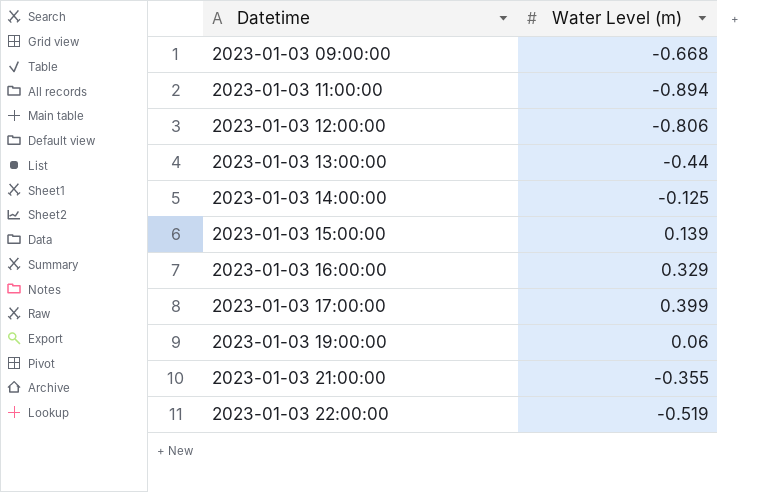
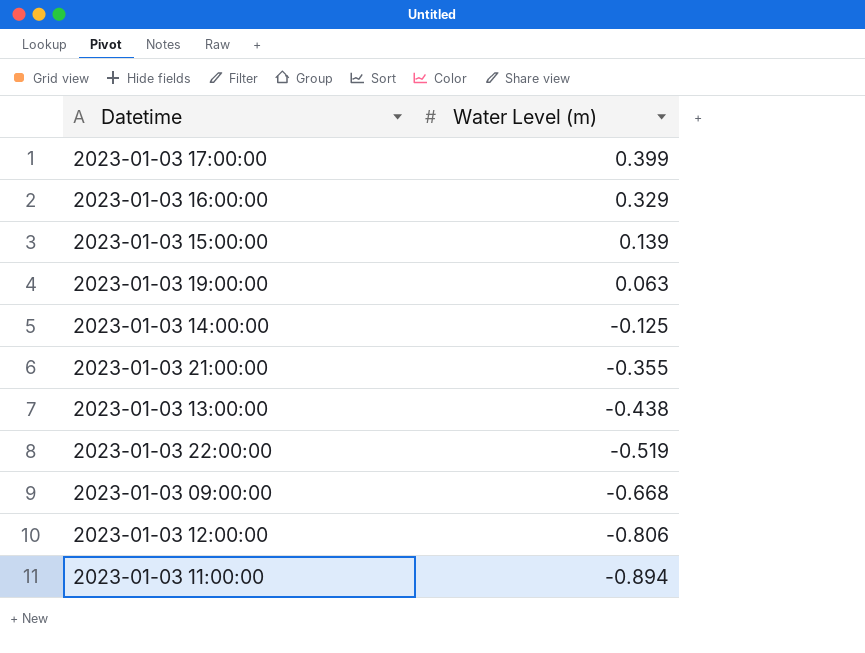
row order: Datetime ascending -> Water Level (m) descending
2023-01-03 19:00:00 | Water Level (m): 0.06 -> 0.063
2023-01-03 13:00:00 | Water Level (m): -0.44 -> -0.438

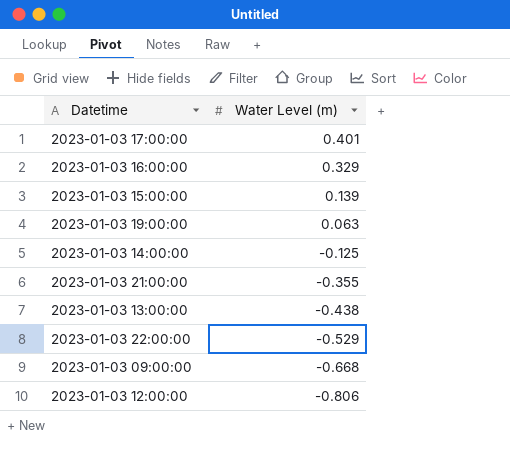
row 2023-01-03 11:00:00: -0.894 -> none
2023-01-03 17:00:00 | Water Level (m): 0.399 -> 0.401
2023-01-03 22:00:00 | Water Level (m): -0.519 -> -0.529

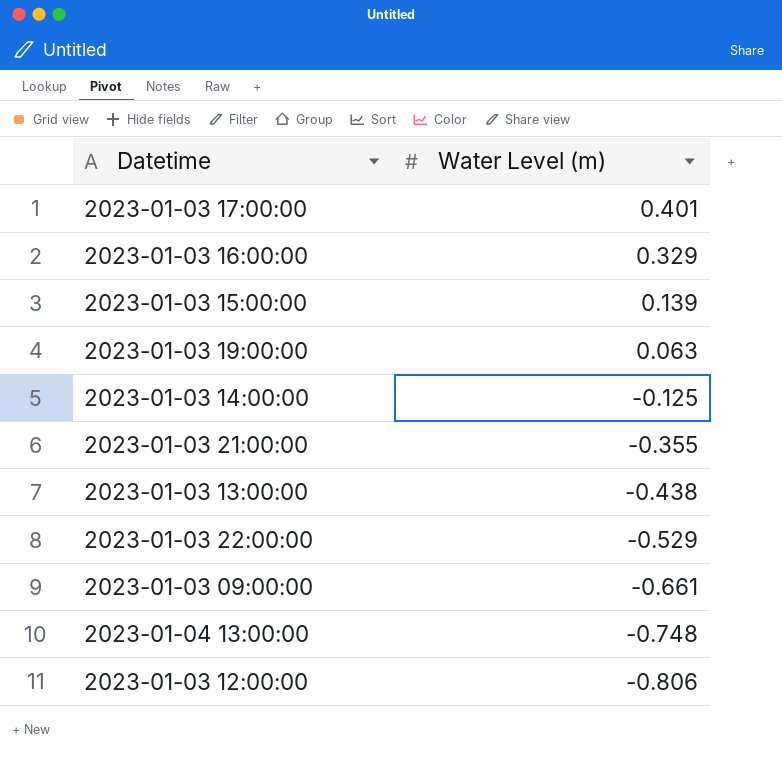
2023-01-03 09:00:00 | Water Level (m): -0.668 -> -0.661
row 2023-01-04 13:00:00: none -> -0.748

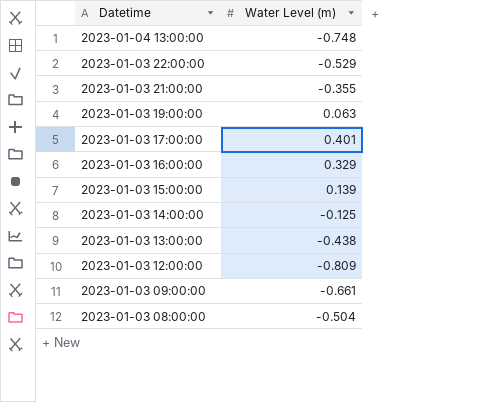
row order: Water Level (m) descending -> Datetime descending
2023-01-03 12:00:00 | Water Level (m): -0.806 -> -0.809
row 2023-01-03 08:00:00: none -> -0.504

